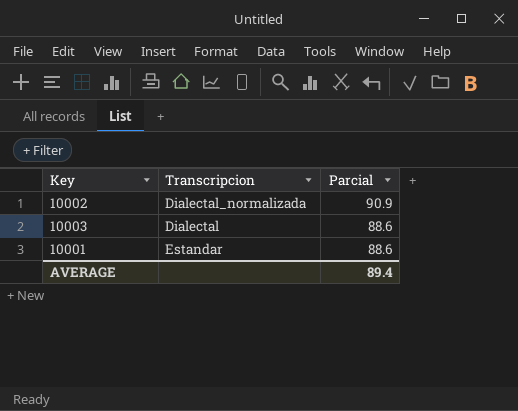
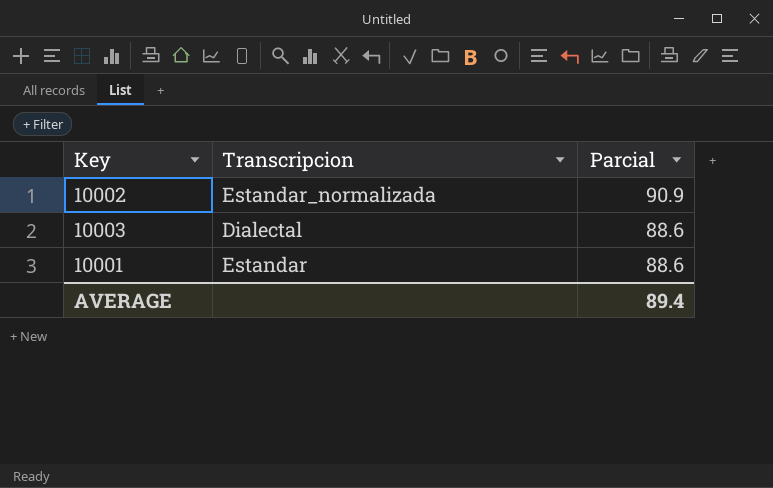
10002 | Transcripcion: Dialectal_normalizada -> Estandar_normalizada

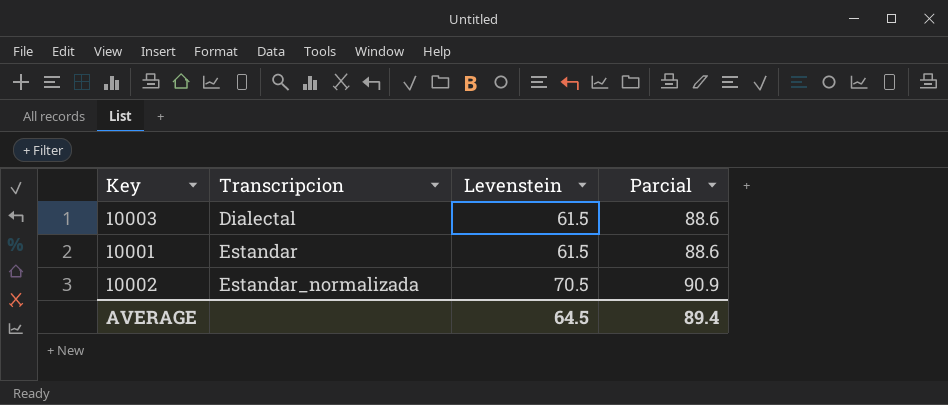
row order: Parcial descending -> Transcripcion ascending
column Levenstein | position: none -> 3

